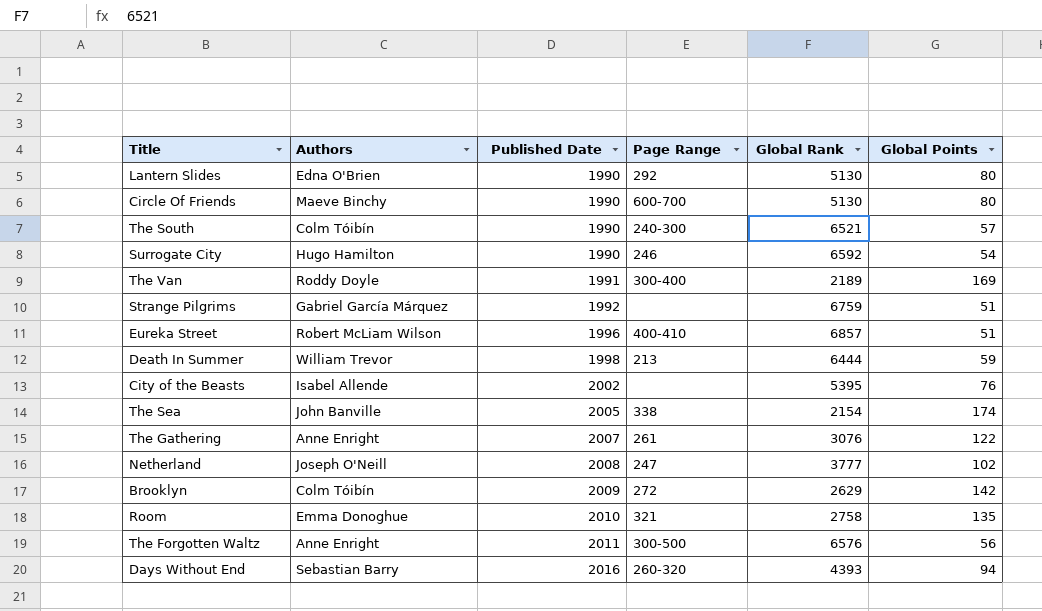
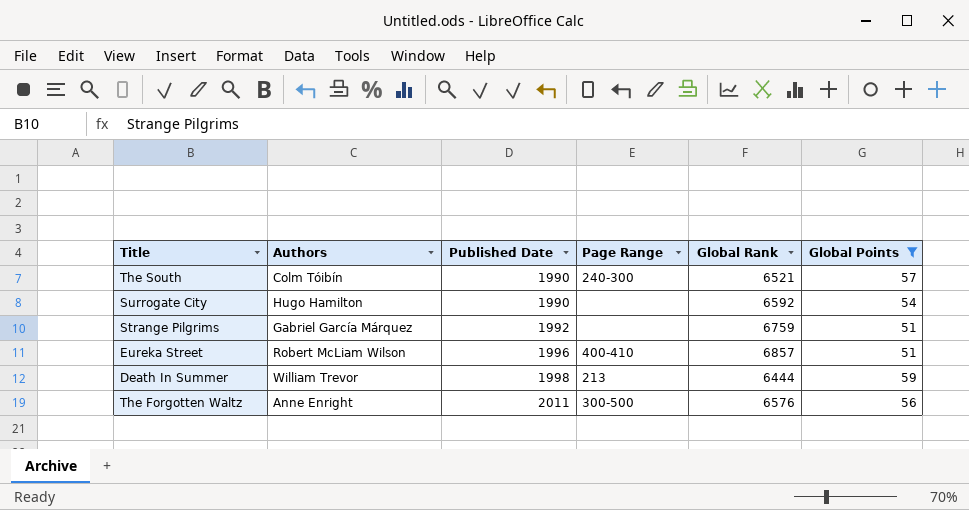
filter: none -> Global Points <= 59
Surrogate City | Page Range: 246 -> none

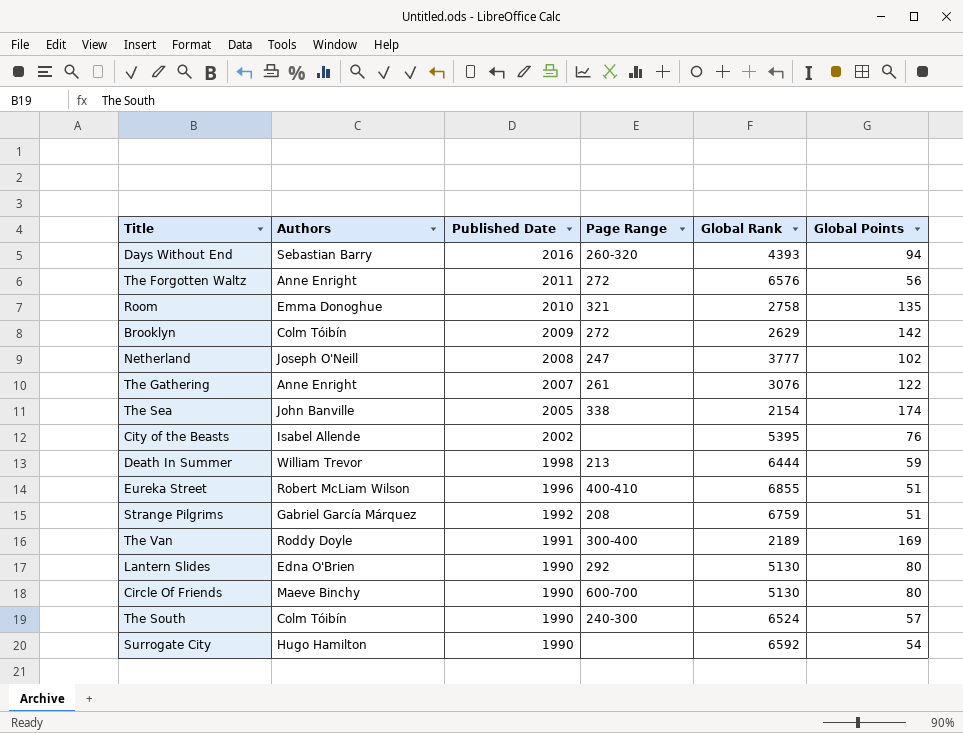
filter: Global Points <= 59 -> none
row order: Published Date ascending -> Published Date descending
The Forgotten Waltz | Page Range: 300-500 -> 272
Eureka Street | Global Rank: 6857 -> 6855
Strange Pilgrims | Page Range: none -> 208
The South | Global Rank: 6521 -> 6524

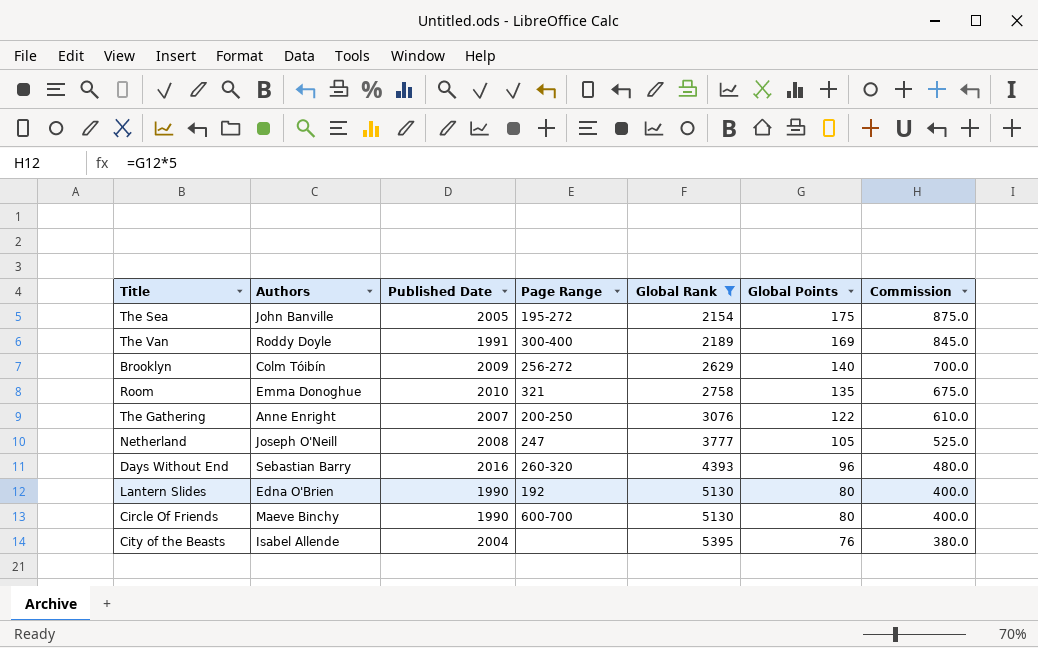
filter: none -> Global Rank <= 5395
row order: Published Date descending -> Global Rank ascending
column Commission | formula: none -> [Global Points] * 5
The Sea | Page Range: 338 -> 195-272
The Sea | Global Points: 174 -> 175
Brooklyn | Page Range: 272 -> 256-272
Brooklyn | Global Points: 142 -> 140
The Gathering | Page Range: 261 -> 200-250
Netherland | Global Points: 102 -> 105
Days Without End | Global Points: 94 -> 96
Lantern Slides | Page Range: 292 -> 192
City of the Beasts | Published Date: 2002 -> 2004

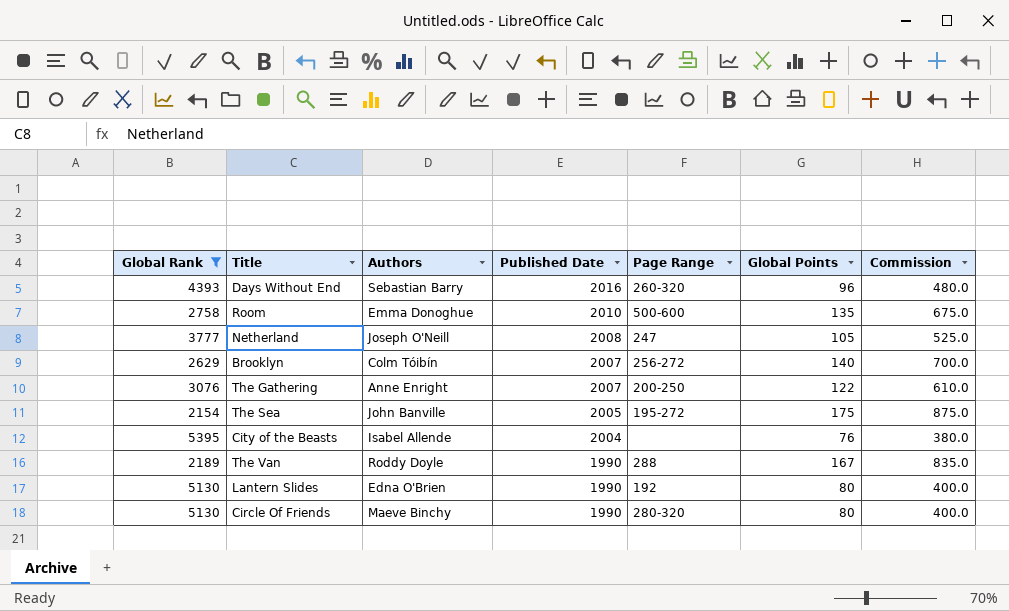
row order: Global Rank ascending -> Published Date descending
column Global Rank | position: 5 -> 1
Room | Page Range: 321 -> 500-600
Brooklyn | Published Date: 2009 -> 2007
The Van | Published Date: 1991 -> 1990
The Van | Page Range: 300-400 -> 288
The Van | Global Points: 169 -> 167
The Van | Commission: 845.0 -> 835.0
Circle Of Friends | Page Range: 600-700 -> 280-320

